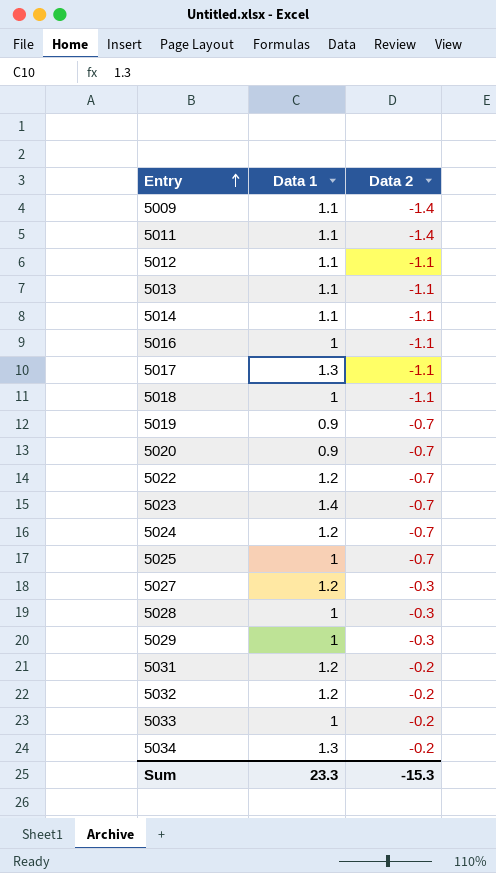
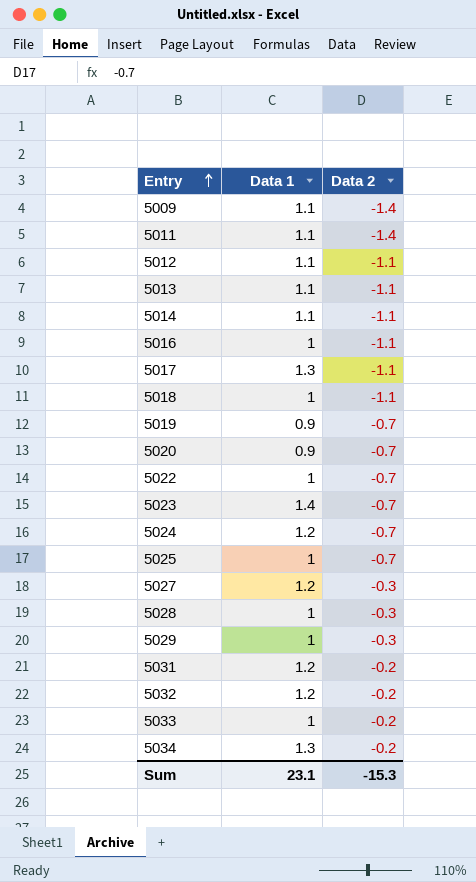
5022 | Data 1: 1.2 -> 1
Sum | Data 1: 23.3 -> 23.1

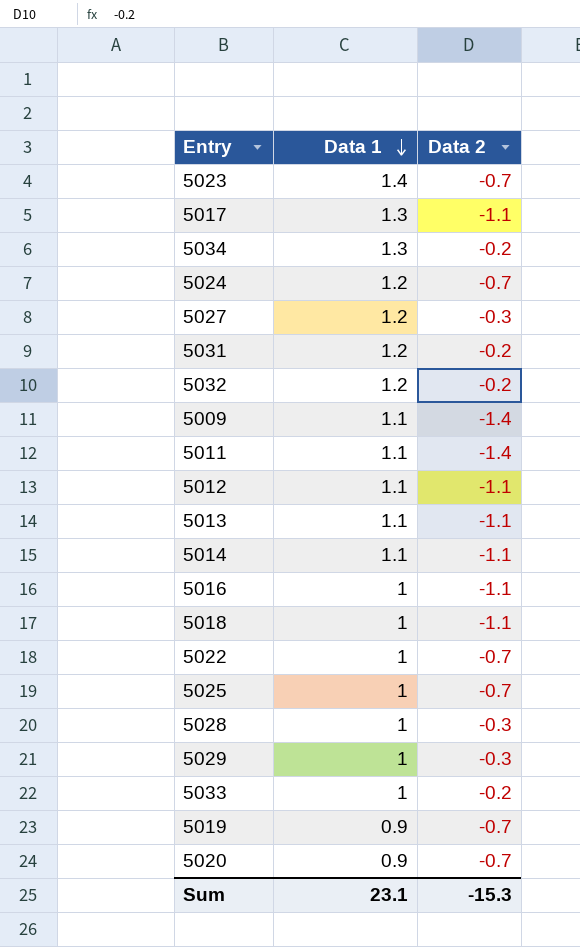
row order: Entry ascending -> Data 1 descending

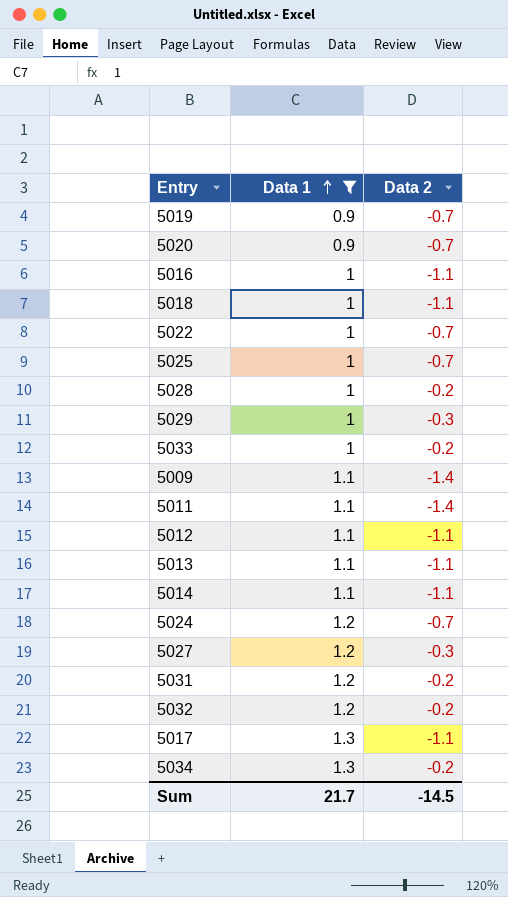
filter: none -> Data 1 != 1.4
row order: Data 1 descending -> Data 1 ascending
5028 | Data 2: -0.3 -> -0.2
Sum | Data 1: 23.1 -> 21.7
Sum | Data 2: -15.3 -> -14.5

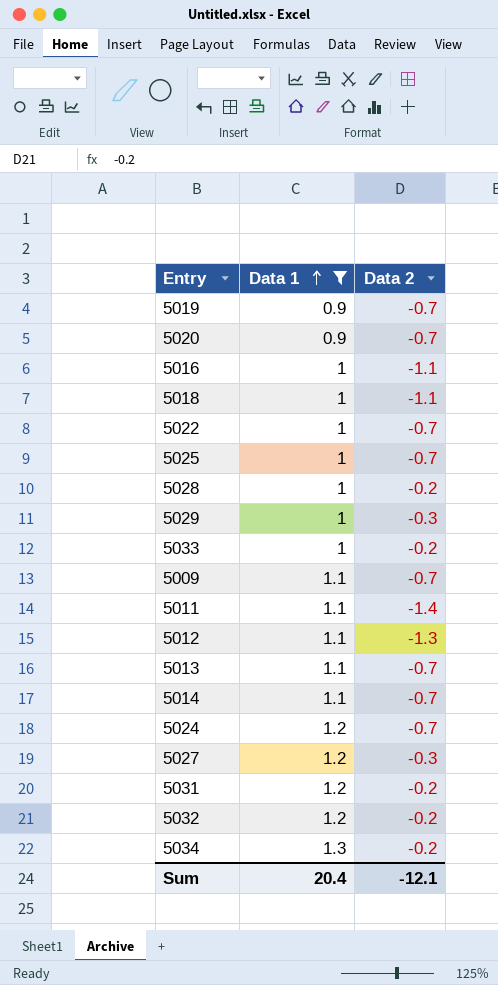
row 5017: 1.3 | -1.1 -> none
5009 | Data 2: -1.4 -> -0.7
5012 | Data 2: -1.1 -> -1.3
5013 | Data 2: -1.1 -> -0.7
5014 | Data 2: -1.1 -> -0.7
Sum | Data 1: 21.7 -> 20.4
Sum | Data 2: -14.5 -> -12.1

